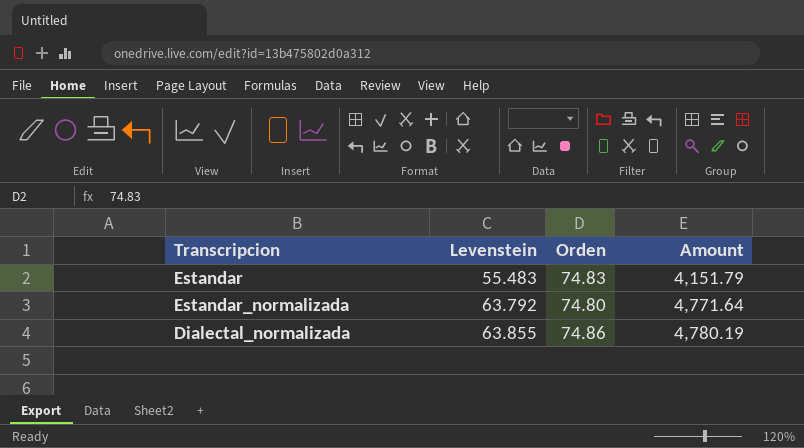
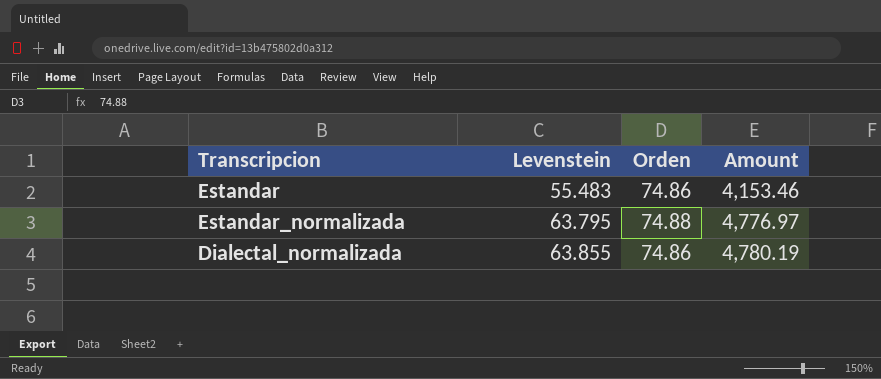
Estandar | Orden: 74.83 -> 74.86
Estandar | Amount: 4,151.79 -> 4,153.46
Estandar_normalizada | Levenstein: 63.792 -> 63.795
Estandar_normalizada | Orden: 74.80 -> 74.88
Estandar_normalizada | Amount: 4,771.64 -> 4,776.97

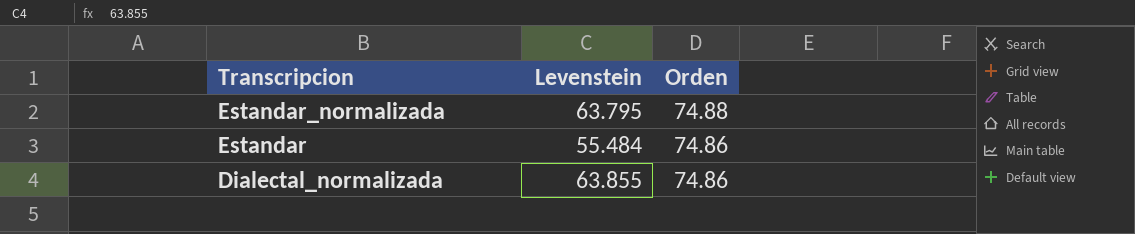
row order: Levenstein ascending -> Transcripcion descending
column Amount | formula: [Levenstein] * [Orden] -> none
Estandar | Levenstein: 55.483 -> 55.484

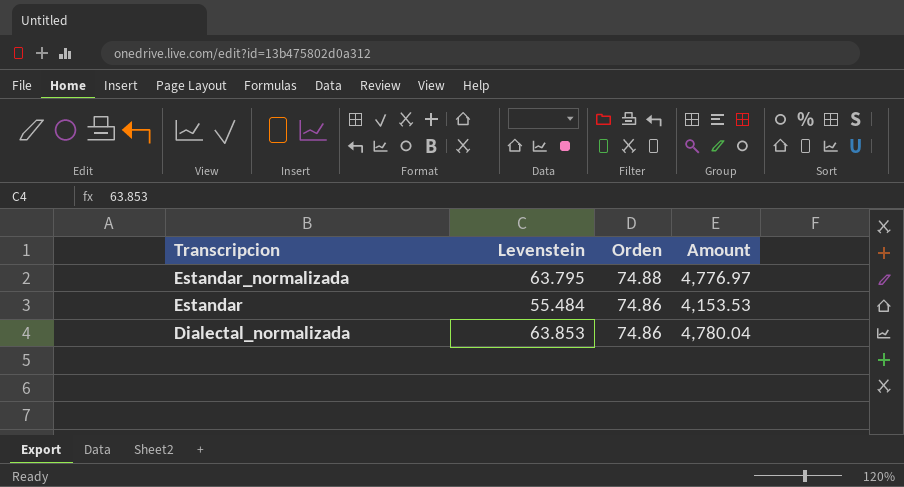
column Amount | formula: none -> [Levenstein] * [Orden]
Dialectal_normalizada | Levenstein: 63.855 -> 63.853

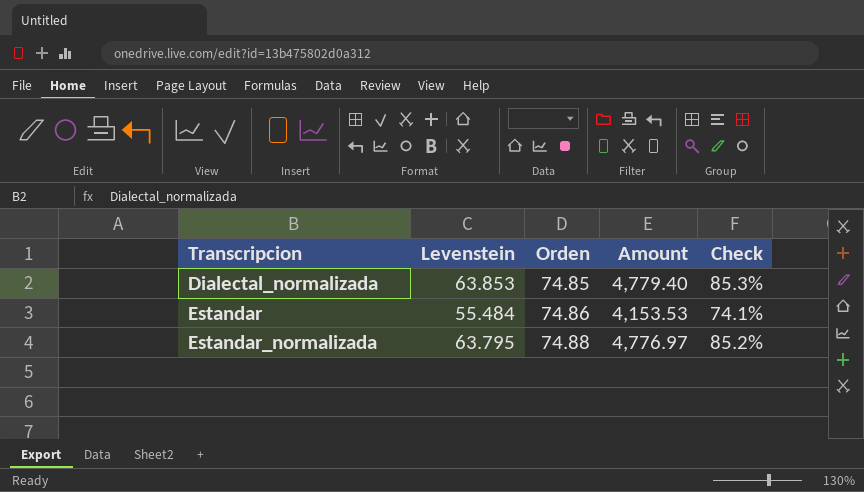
row order: Transcripcion descending -> Transcripcion ascending
column Check | formula: none -> [Levenstein] / [Orden]
Dialectal_normalizada | Orden: 74.86 -> 74.85
Dialectal_normalizada | Amount: 4,780.04 -> 4,779.40

